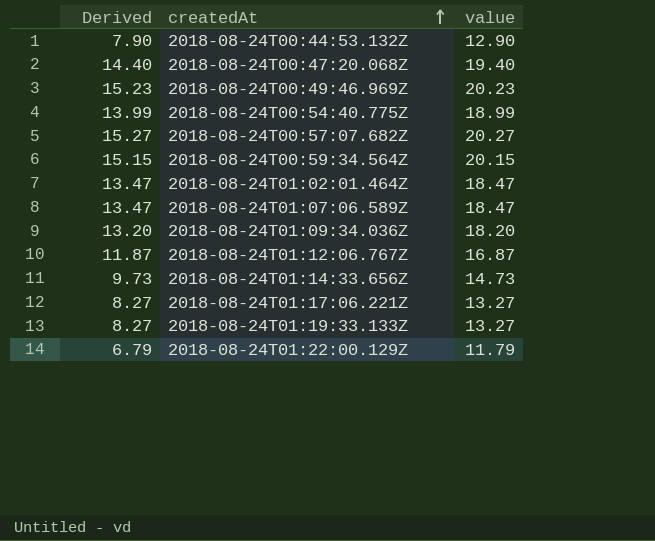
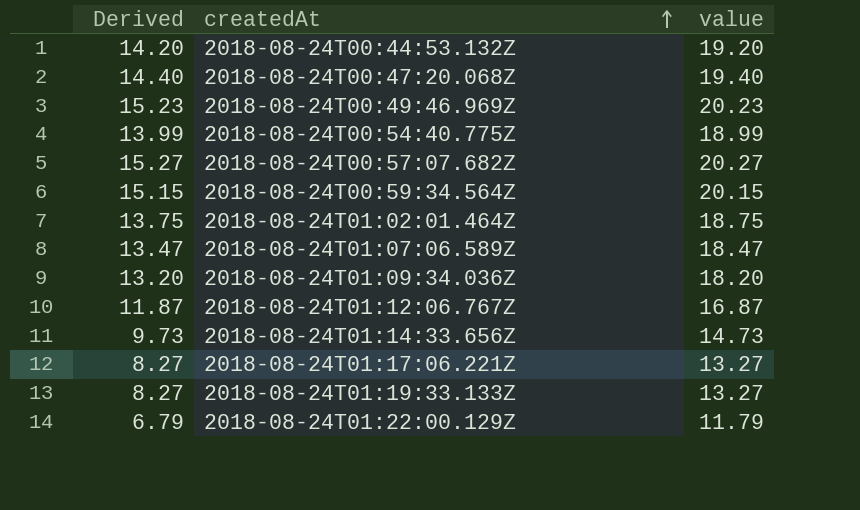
2018-08-24T00:44:53.132Z | Derived: 7.90 -> 14.20
2018-08-24T00:44:53.132Z | value: 12.90 -> 19.20
2018-08-24T01:02:01.464Z | Derived: 13.47 -> 13.75
2018-08-24T01:02:01.464Z | value: 18.47 -> 18.75

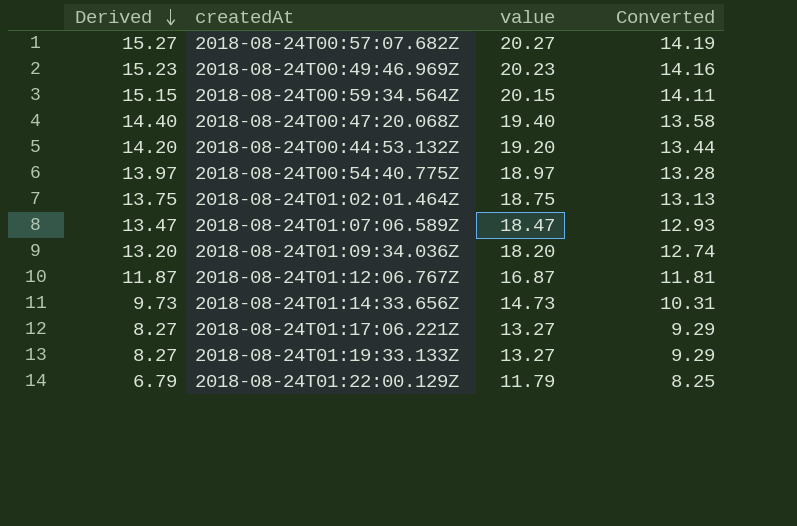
row order: createdAt ascending -> Derived descending
column Converted | formula: none -> [value] * 0.7
2018-08-24T00:54:40.775Z | Derived: 13.99 -> 13.97
2018-08-24T00:54:40.775Z | value: 18.99 -> 18.97

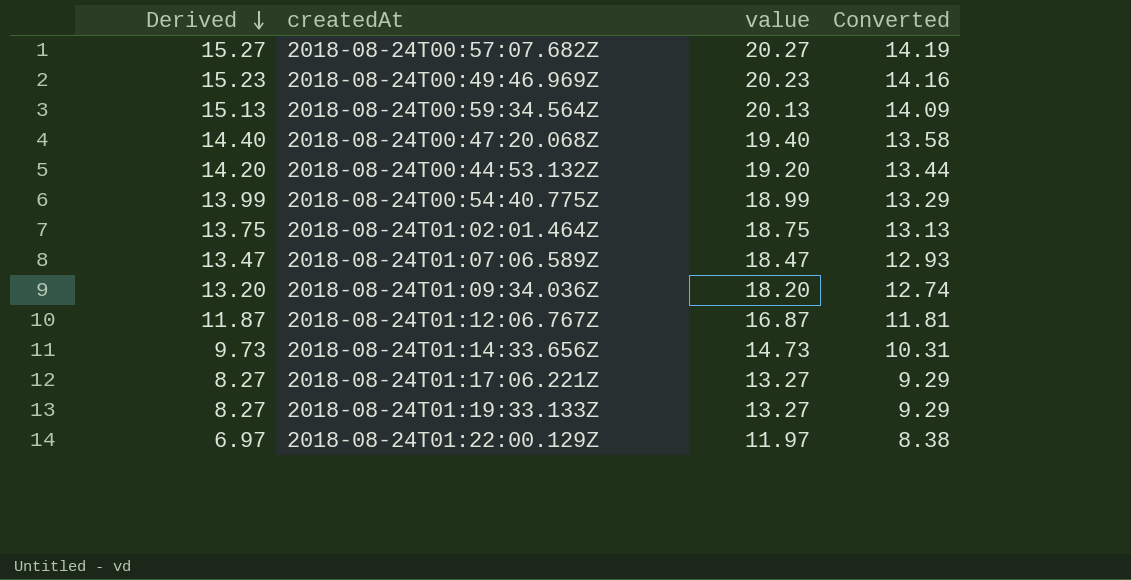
2018-08-24T00:59:34.564Z | Derived: 15.15 -> 15.13
2018-08-24T00:59:34.564Z | value: 20.15 -> 20.13
2018-08-24T00:59:34.564Z | Converted: 14.11 -> 14.09
2018-08-24T00:54:40.775Z | Derived: 13.97 -> 13.99
2018-08-24T00:54:40.775Z | value: 18.97 -> 18.99
2018-08-24T00:54:40.775Z | Converted: 13.28 -> 13.29
2018-08-24T01:22:00.129Z | Derived: 6.79 -> 6.97
2018-08-24T01:22:00.129Z | value: 11.79 -> 11.97
2018-08-24T01:22:00.129Z | Converted: 8.25 -> 8.38

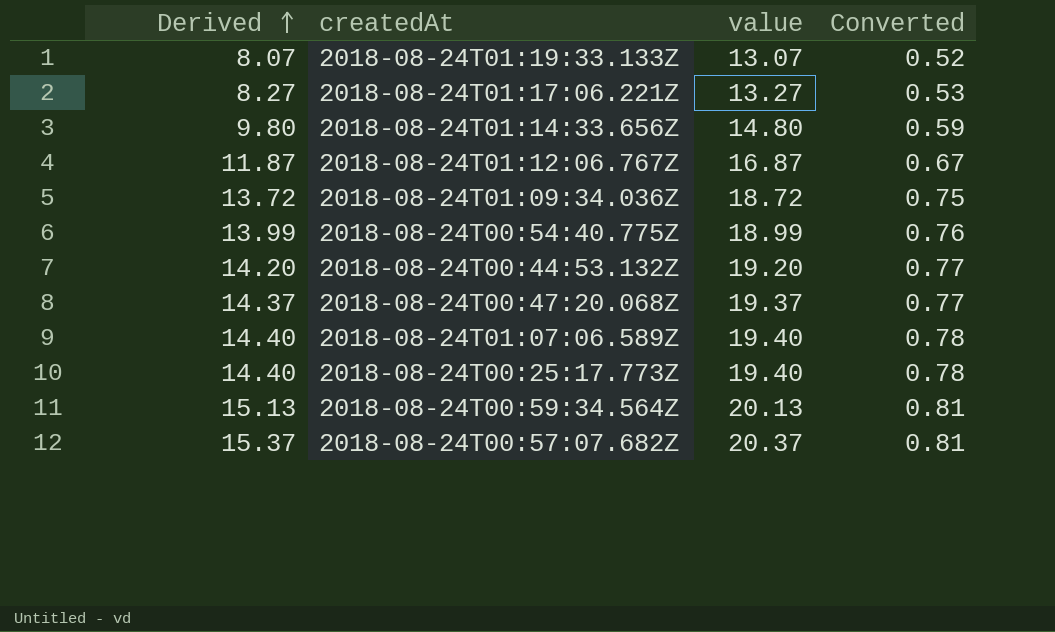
row order: Derived descending -> Derived ascending
column Converted | formula: [value] * 0.7 -> [value] * 0.04
row 2018-08-24T00:49:46.969Z: 15.23 | 20.23 | 14.16 -> none
row 2018-08-24T01:02:01.464Z: 13.75 | 18.75 | 13.13 -> none
row 2018-08-24T01:22:00.129Z: 6.97 | 11.97 | 8.38 -> none
2018-08-24T01:19:33.133Z | Derived: 8.27 -> 8.07
2018-08-24T01:19:33.133Z | value: 13.27 -> 13.07
2018-08-24T01:14:33.656Z | Derived: 9.73 -> 9.80
2018-08-24T01:14:33.656Z | value: 14.73 -> 14.80
2018-08-24T01:09:34.036Z | Derived: 13.20 -> 13.72
2018-08-24T01:09:34.036Z | value: 18.20 -> 18.72
2018-08-24T00:47:20.068Z | Derived: 14.40 -> 14.37
2018-08-24T00:47:20.068Z | value: 19.40 -> 19.37
2018-08-24T01:07:06.589Z | Derived: 13.47 -> 14.40
2018-08-24T01:07:06.589Z | value: 18.47 -> 19.40
row 2018-08-24T00:25:17.773Z: none -> 14.40 | 19.40 | 0.78
2018-08-24T00:57:07.682Z | Derived: 15.27 -> 15.37
2018-08-24T00:57:07.682Z | value: 20.27 -> 20.37

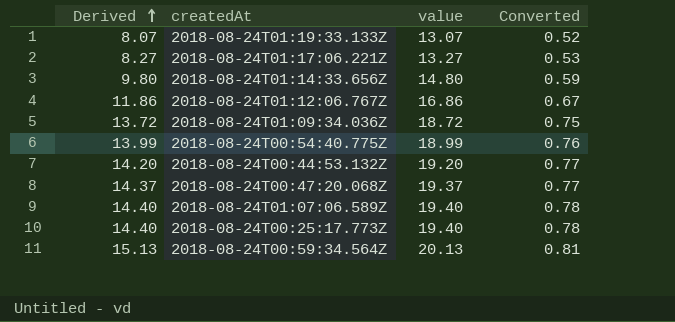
row 2018-08-24T00:57:07.682Z: 15.37 | 20.37 | 0.81 -> none
2018-08-24T01:12:06.767Z | Derived: 11.87 -> 11.86
2018-08-24T01:12:06.767Z | value: 16.87 -> 16.86

